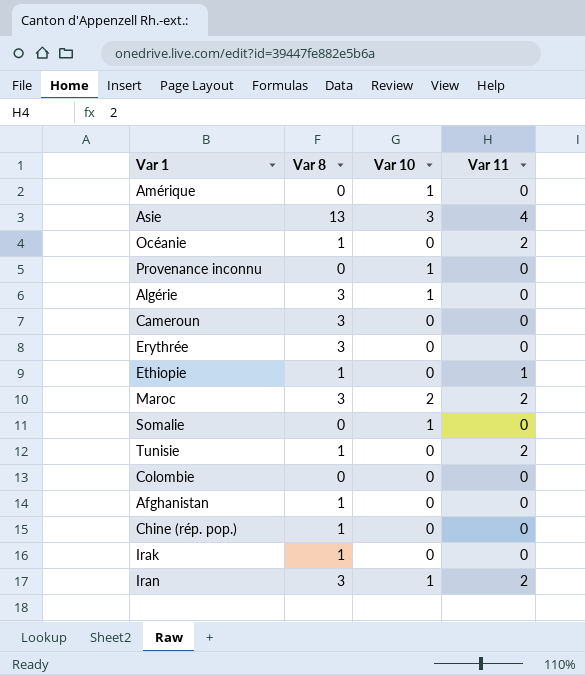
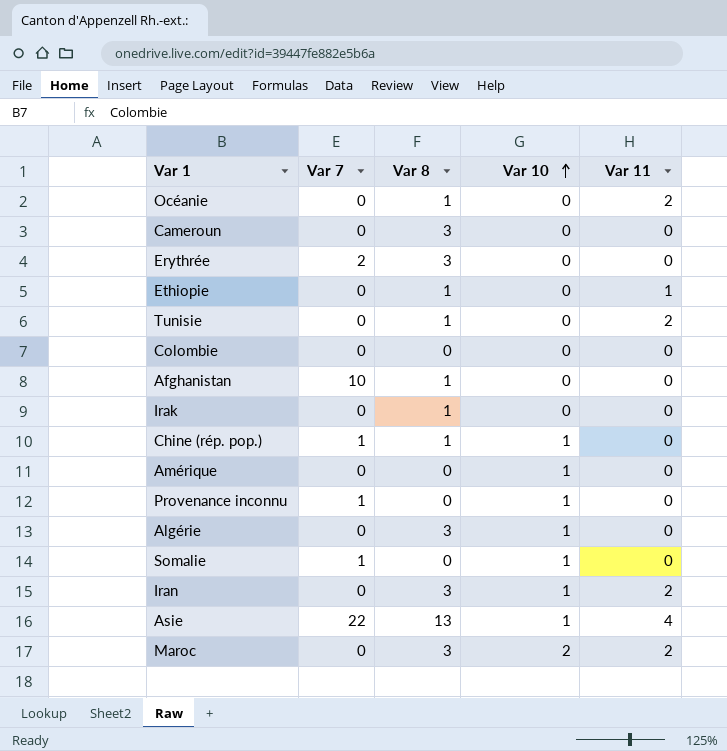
row order: none -> Var 10 ascending
column Var 7 | position: none -> 2
Chine (rép. pop.) | Var 10: 0 -> 1
Asie | Var 10: 3 -> 1

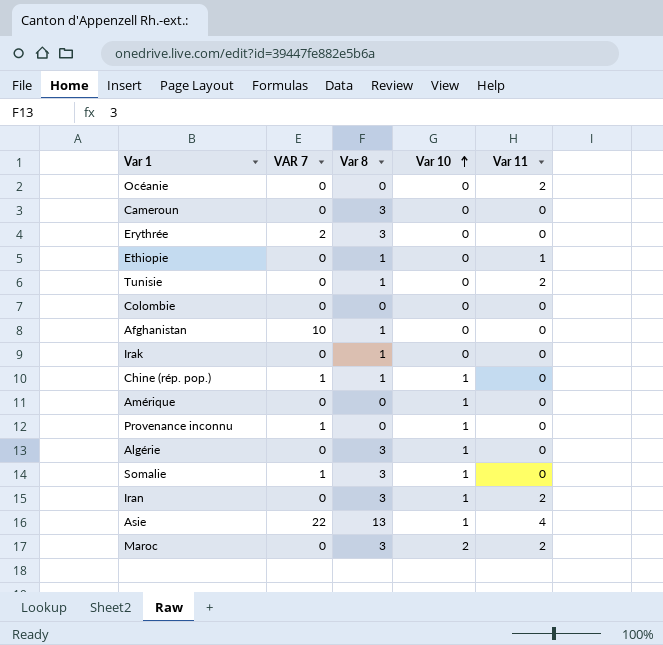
column name: Var 7 -> VAR 7
Océanie | Var 8: 1 -> 0
Somalie | Var 8: 0 -> 3

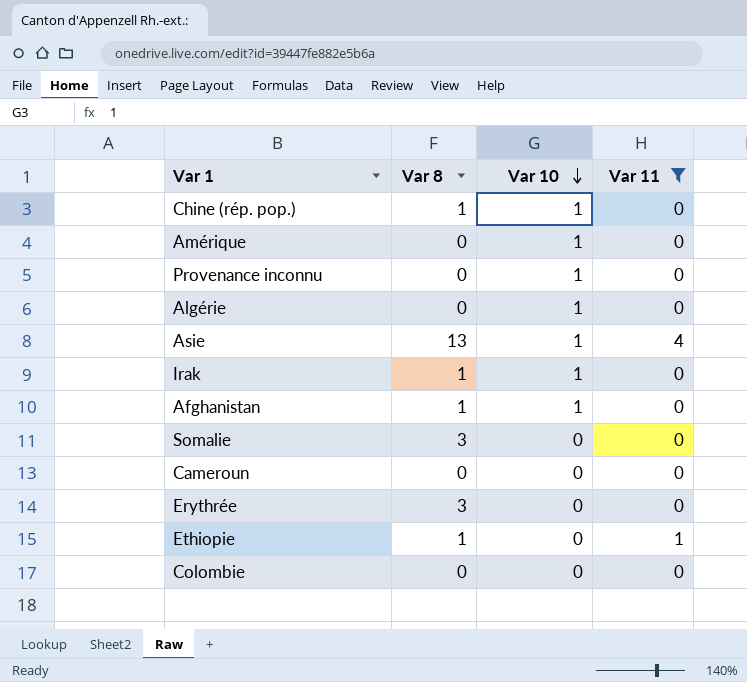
filter: none -> Var 11 != 2
row order: Var 10 ascending -> Var 10 descending
column VAR 7 | position: 2 -> none
Algérie | Var 8: 3 -> 0
Irak | Var 10: 0 -> 1
Afghanistan | Var 10: 0 -> 1
Somalie | Var 10: 1 -> 0
Cameroun | Var 8: 3 -> 0

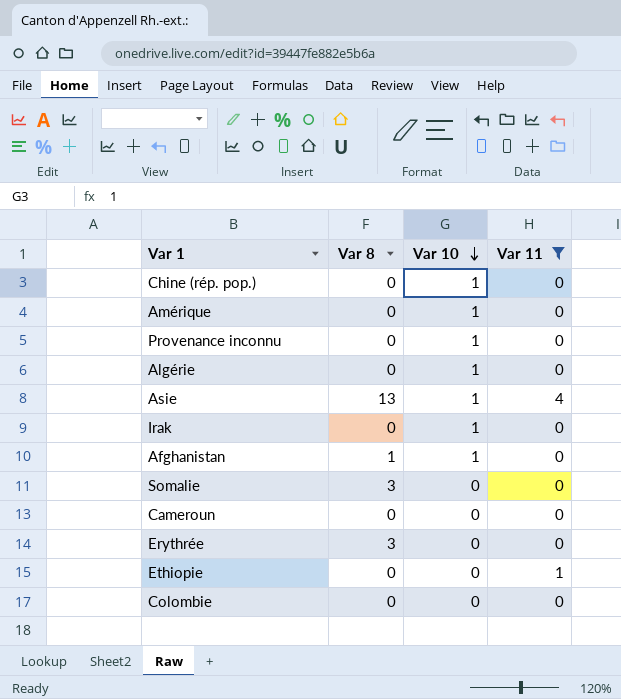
Chine (rép. pop.) | Var 8: 1 -> 0
Irak | Var 8: 1 -> 0
Ethiopie | Var 8: 1 -> 0

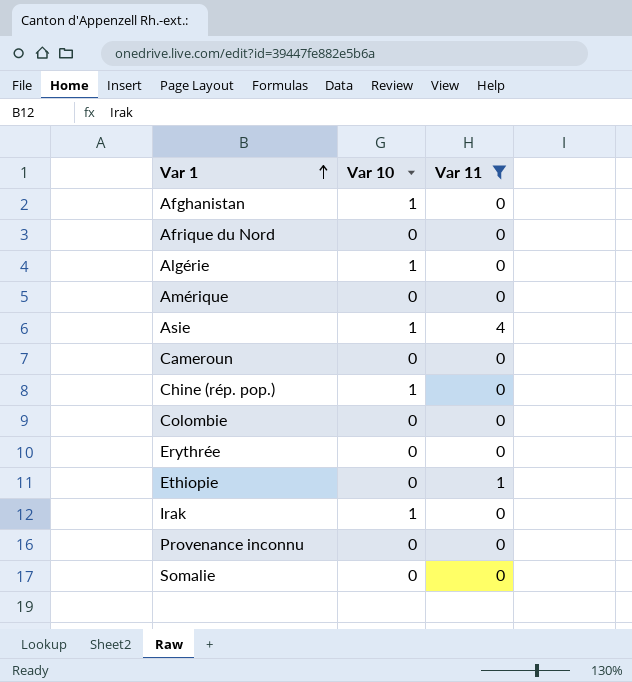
row order: Var 10 descending -> Var 1 ascending
column Var 8 | position: 2 -> none
row Afrique du Nord: none -> 0 | 0
Amérique | Var 10: 1 -> 0
Provenance inconnu | Var 10: 1 -> 0

